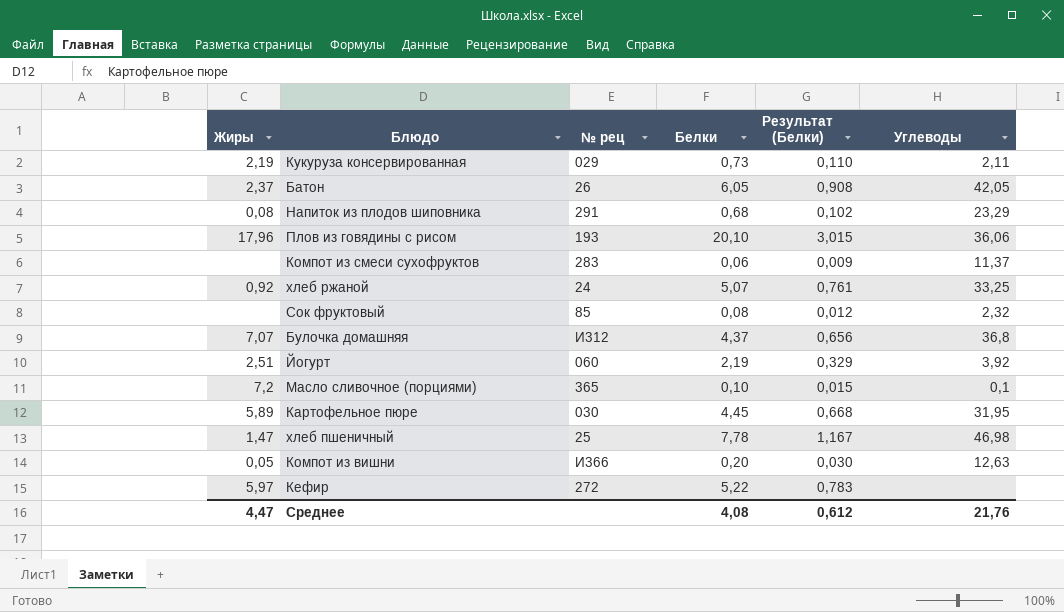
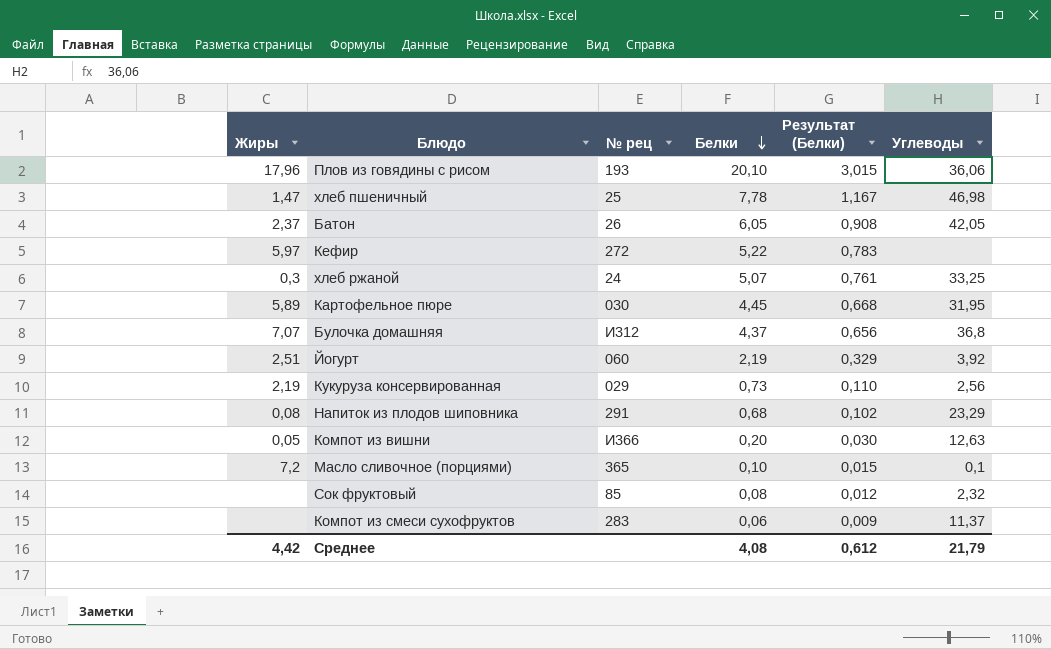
row order: none -> Белки descending
хлеб ржаной | Жиры: 0,92 -> 0,3
Кукуруза консервированная | Углеводы: 2,11 -> 2,56
Среднее | Жиры: 4,47 -> 4,42
Среднее | Углеводы: 21,76 -> 21,79

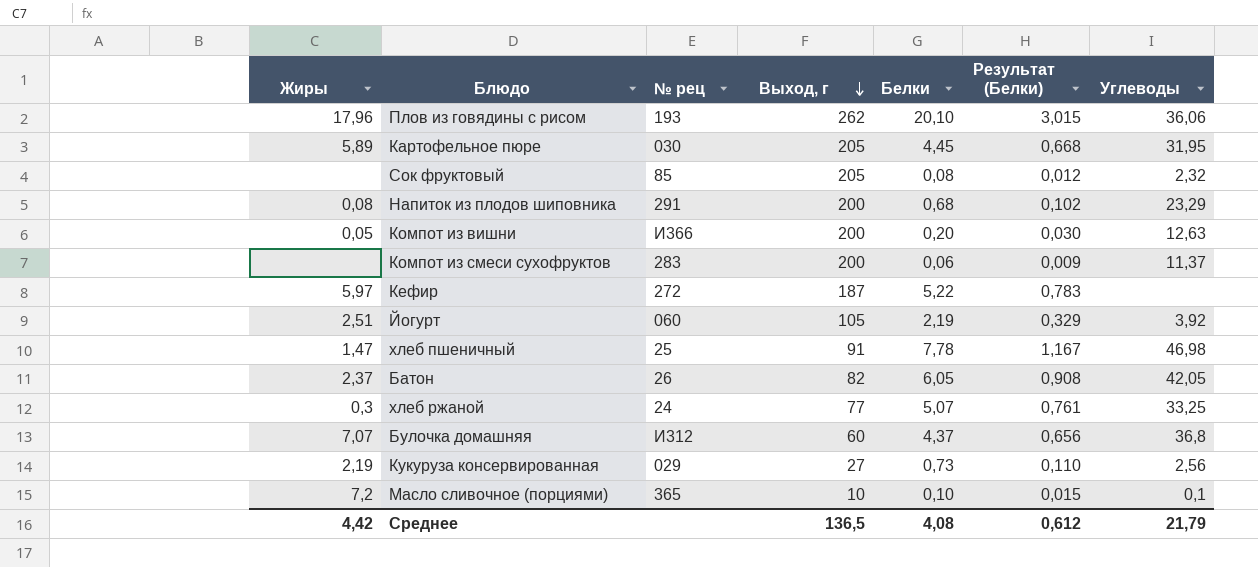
row order: Белки descending -> Выход, г descending
column Выход, г | position: none -> 4

